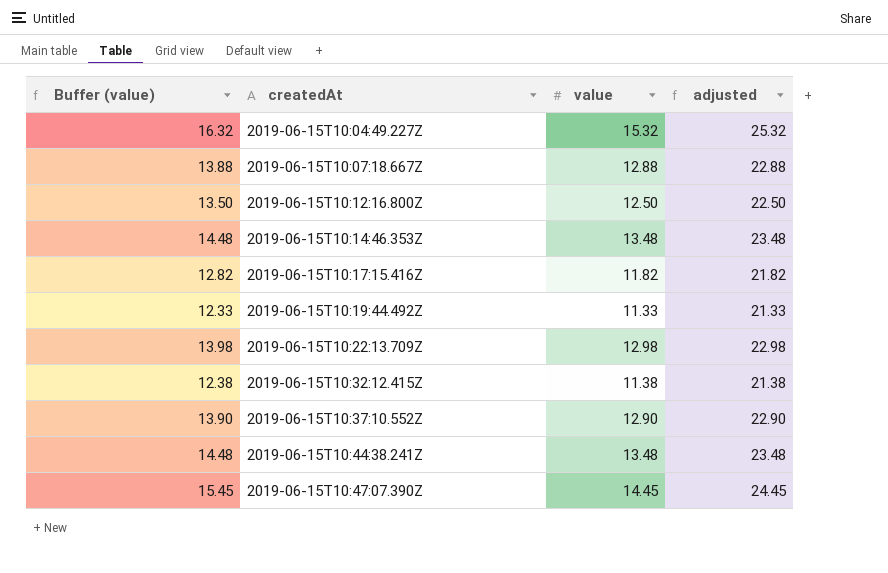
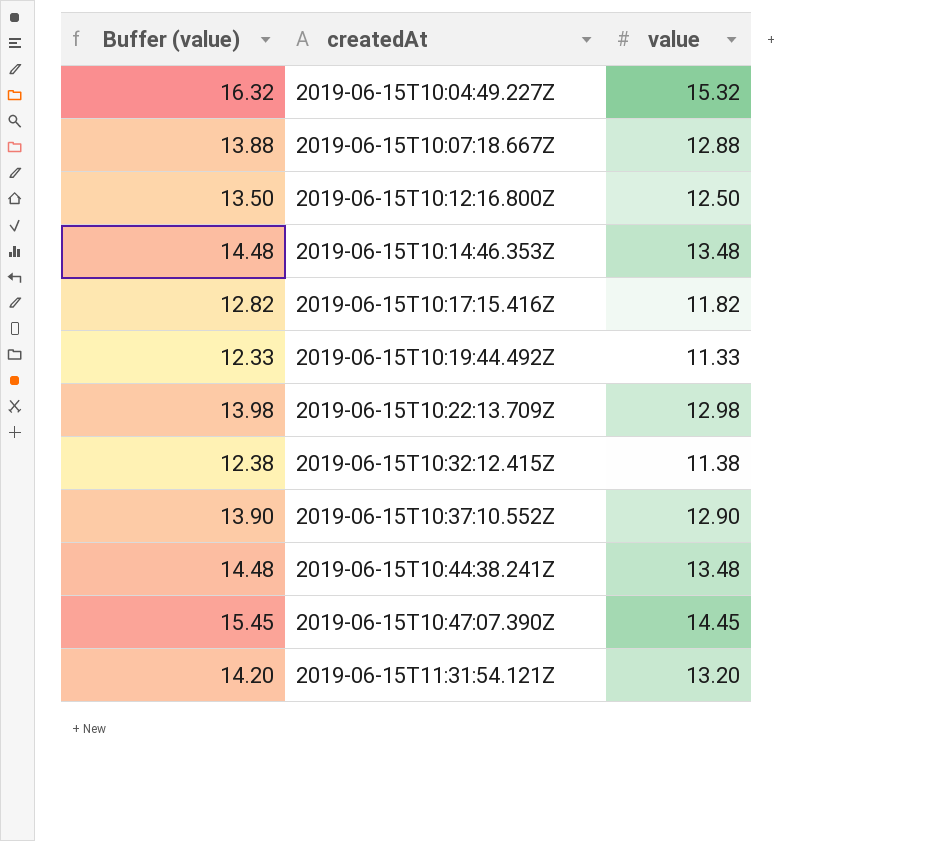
column adjusted | formula: [value] + 10 -> none
row 2019-06-15T11:31:54.121Z: none -> 14.20 | 13.20

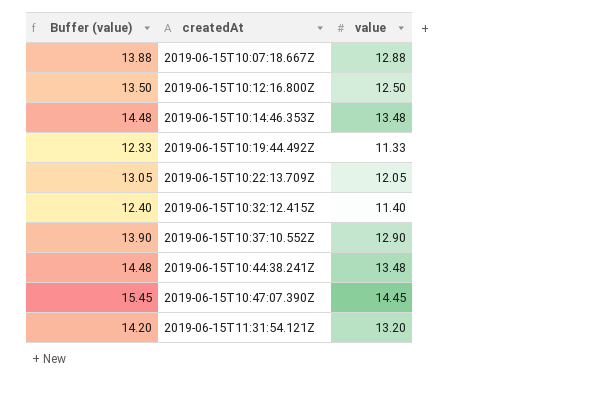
row 2019-06-15T10:04:49.227Z: 16.32 | 15.32 -> none
row 2019-06-15T10:17:15.416Z: 12.82 | 11.82 -> none
2019-06-15T10:22:13.709Z | Buffer (value): 13.98 -> 13.05
2019-06-15T10:22:13.709Z | value: 12.98 -> 12.05
2019-06-15T10:32:12.415Z | Buffer (value): 12.38 -> 12.40
2019-06-15T10:32:12.415Z | value: 11.38 -> 11.40

